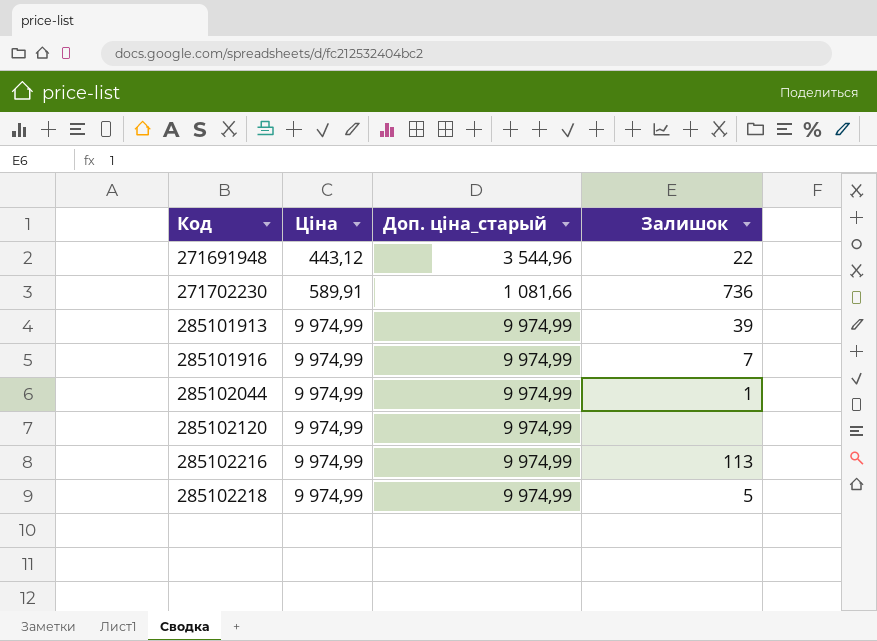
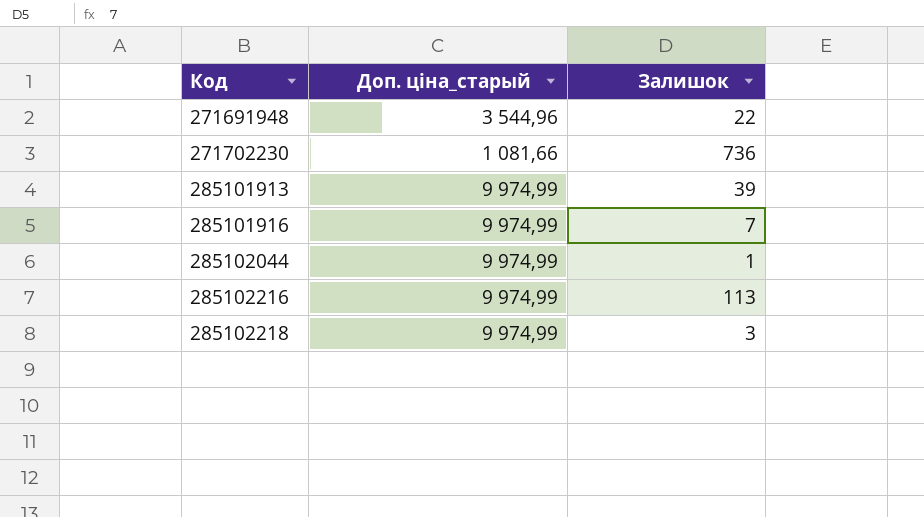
column Ціна | position: 2 -> none
row 285102120: 9 974,99 | 9 974,99 | none -> none
285102218 | Залишок: 5 -> 3

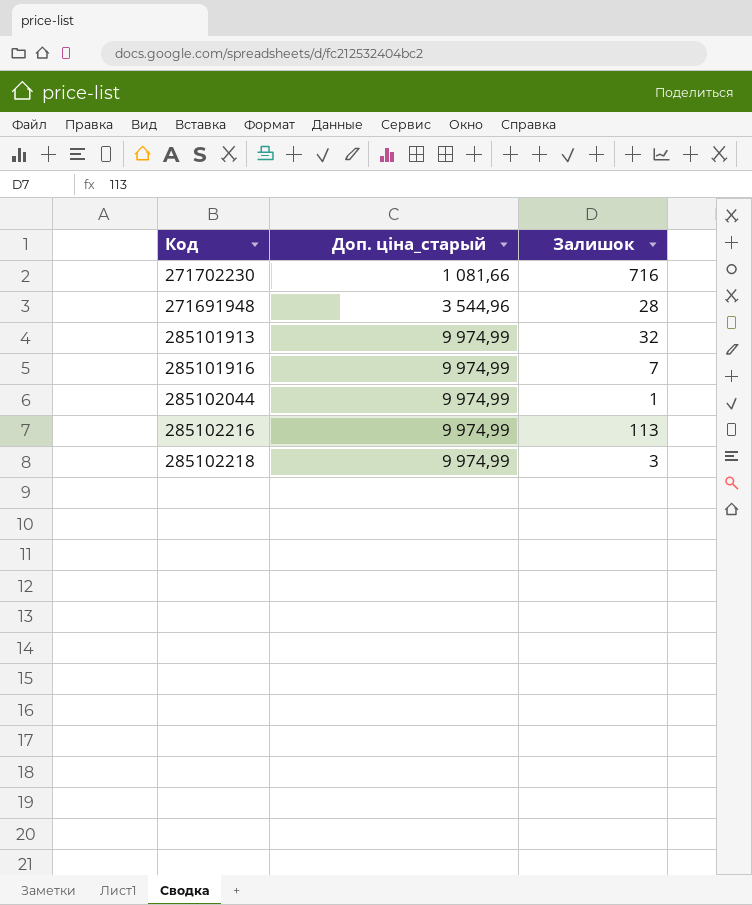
row order: Код ascending -> Доп. ціна_старый ascending
271702230 | Залишок: 736 -> 716
271691948 | Залишок: 22 -> 28
285101913 | Залишок: 39 -> 32

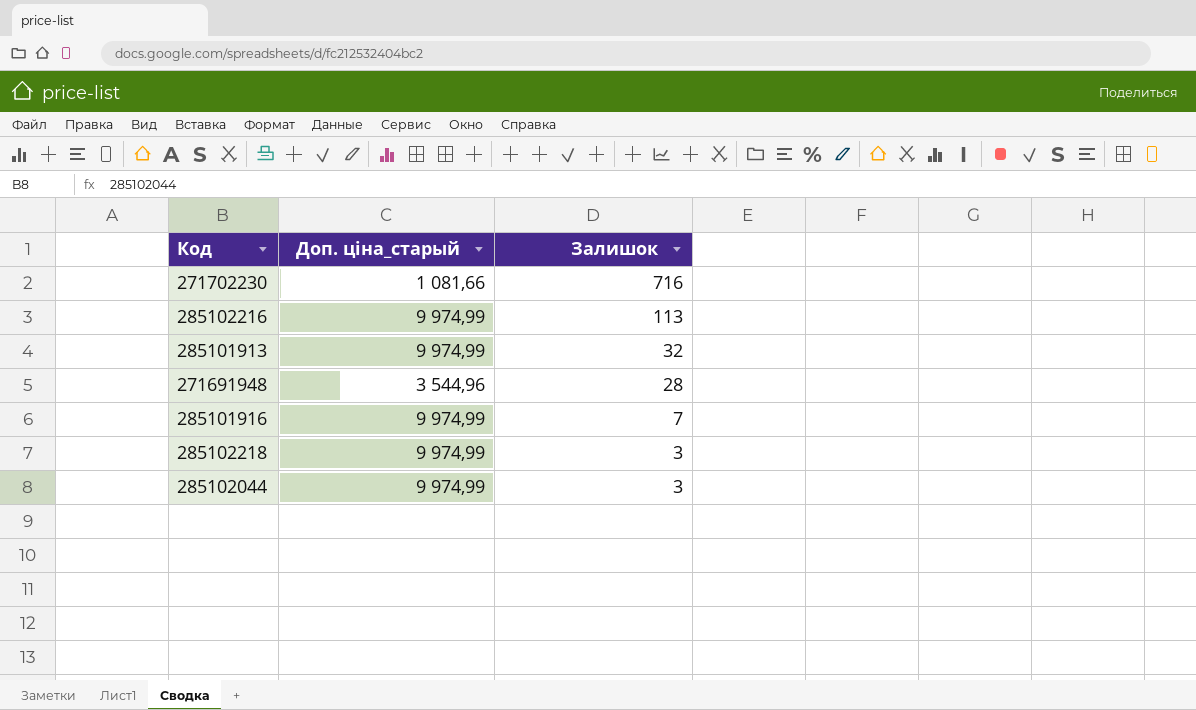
row order: Доп. ціна_старый ascending -> Залишок descending
285102044 | Залишок: 1 -> 3

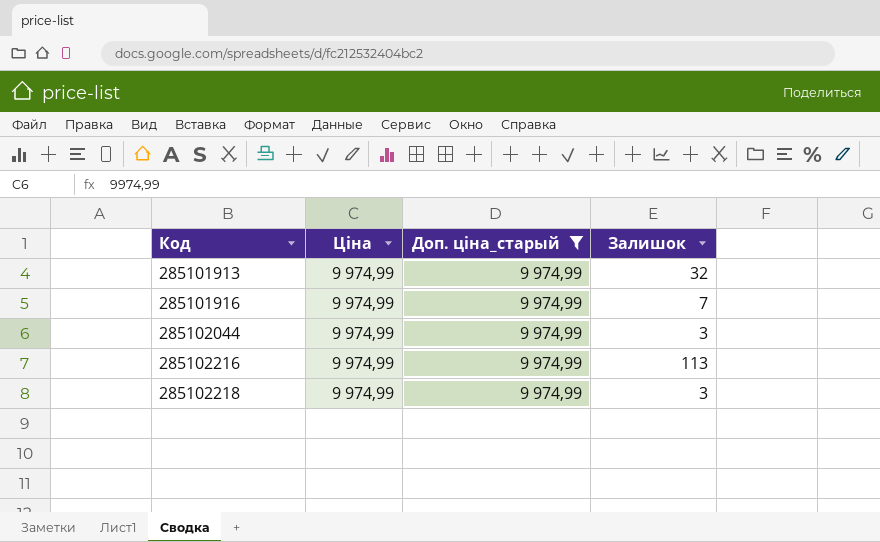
filter: none -> Доп. ціна_старый = 9 974,99
row order: Залишок descending -> Код ascending
column Ціна | position: none -> 2

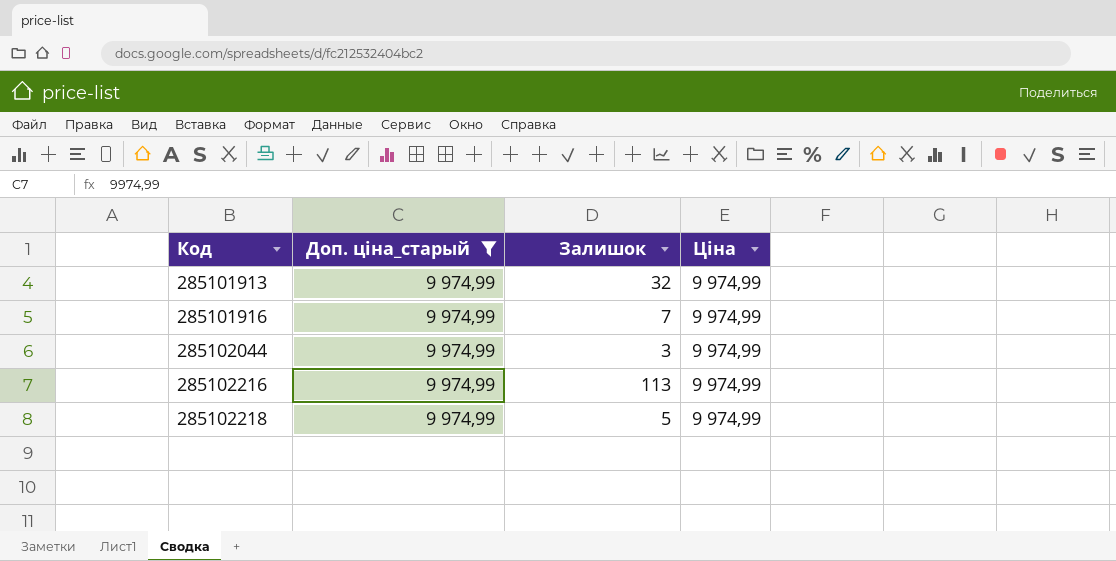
column Ціна | position: 2 -> 4
285102218 | Залишок: 3 -> 5

